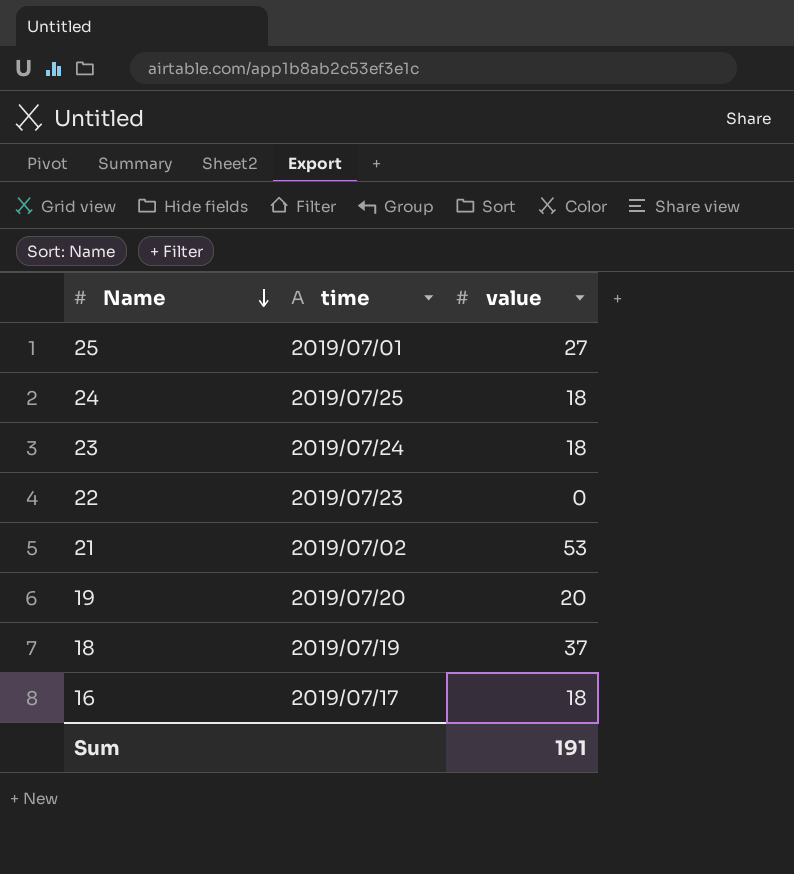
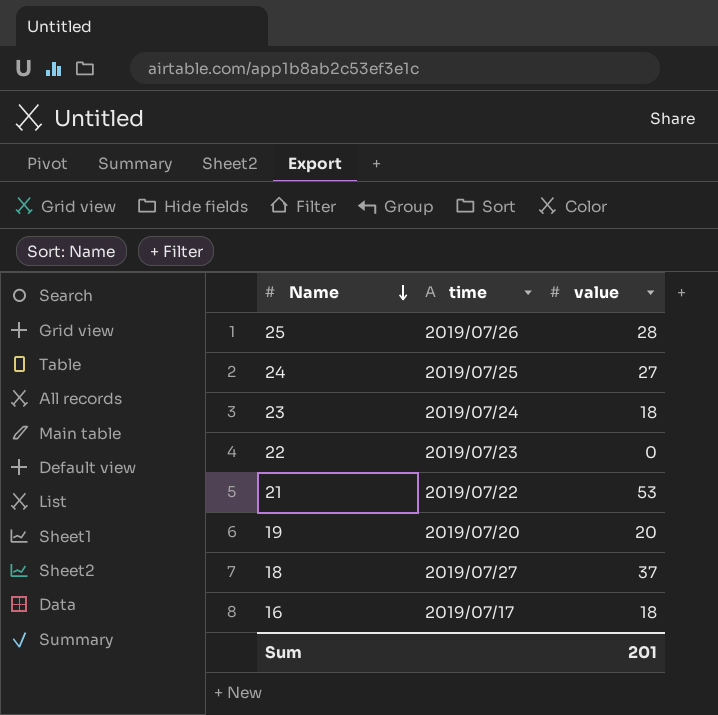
25 | time: 2019/07/01 -> 2019/07/26
25 | value: 27 -> 28
24 | value: 18 -> 27
21 | time: 2019/07/02 -> 2019/07/22
18 | time: 2019/07/19 -> 2019/07/27
Sum | value: 191 -> 201

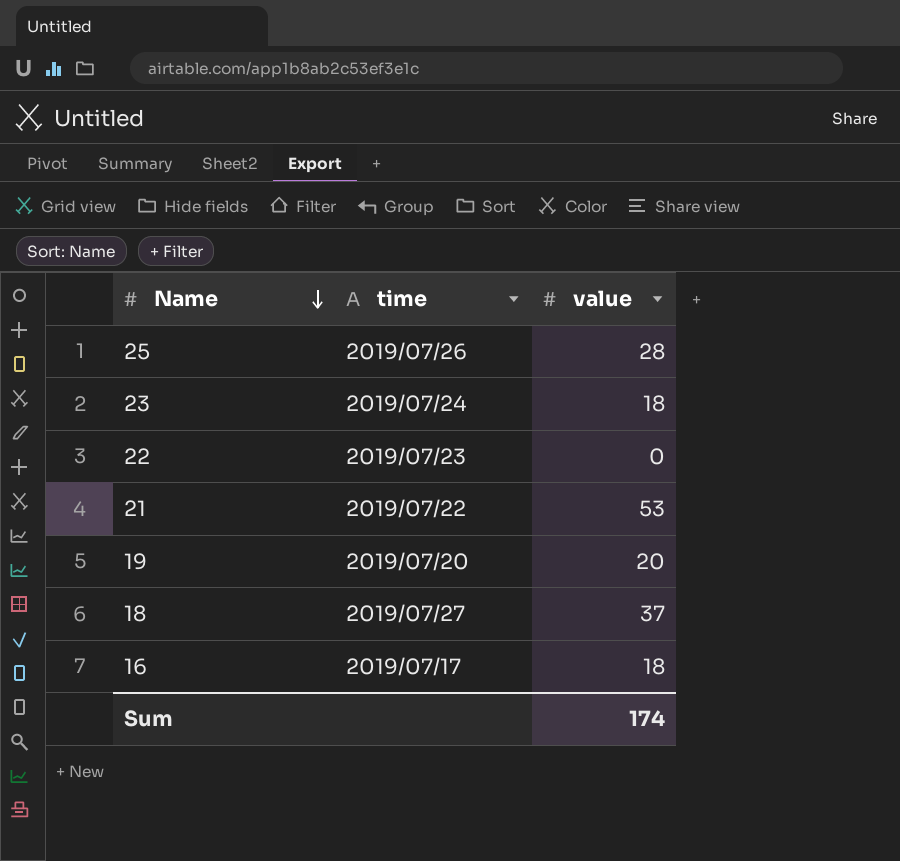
row 24: 2019/07/25 | 27 -> none
Sum | value: 201 -> 174

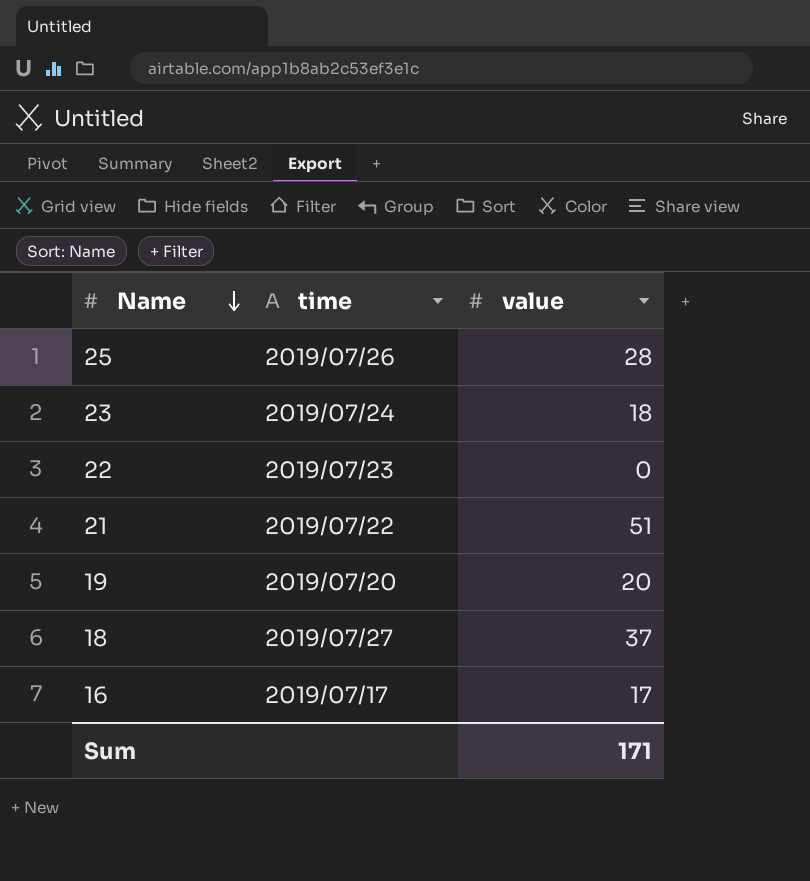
21 | value: 53 -> 51
16 | value: 18 -> 17
Sum | value: 174 -> 171

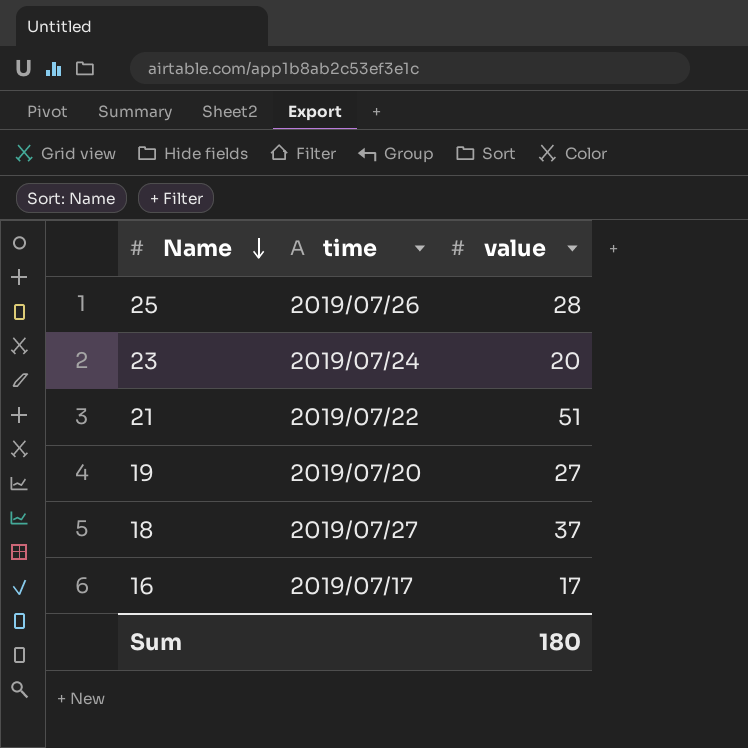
row 22: 2019/07/23 | 0 -> none
23 | value: 18 -> 20
19 | value: 20 -> 27
Sum | value: 171 -> 180

